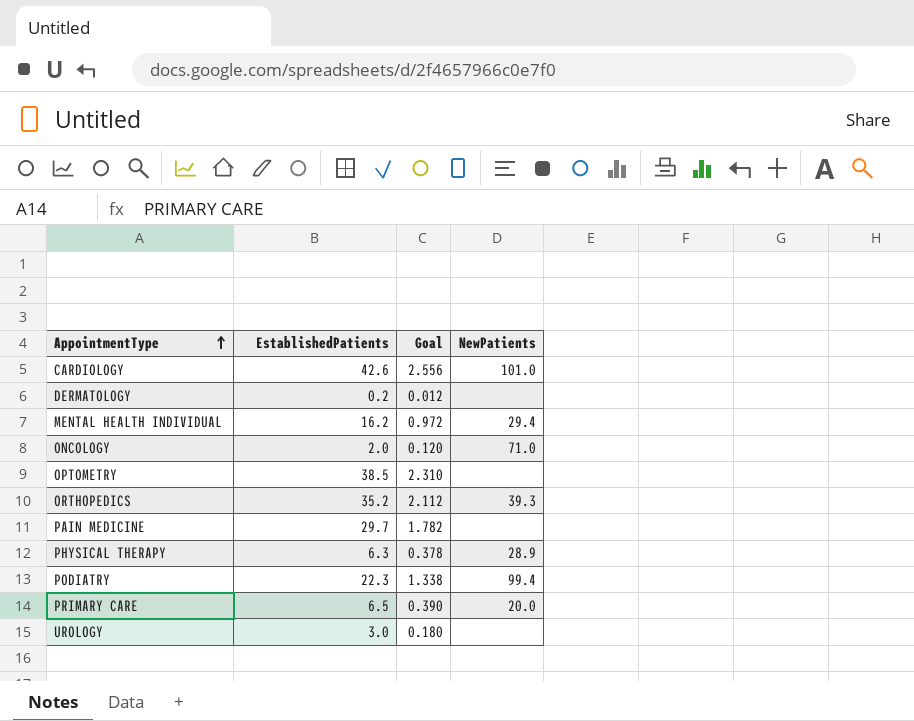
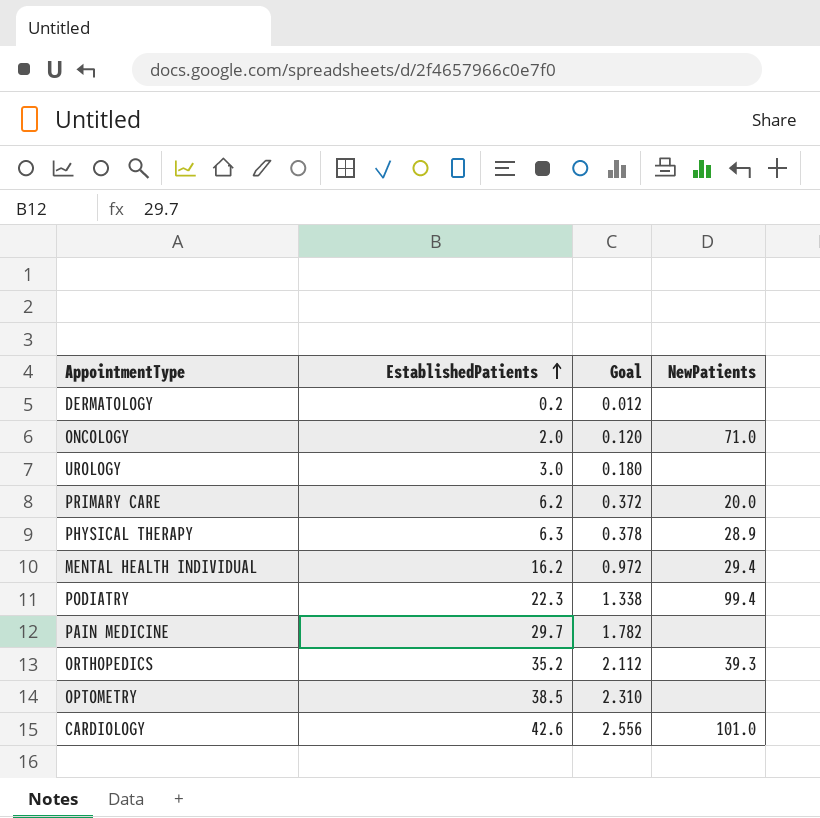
row order: AppointmentType ascending -> EstablishedPatients ascending
PRIMARY CARE | EstablishedPatients: 6.5 -> 6.2
PRIMARY CARE | Goal: 0.390 -> 0.372

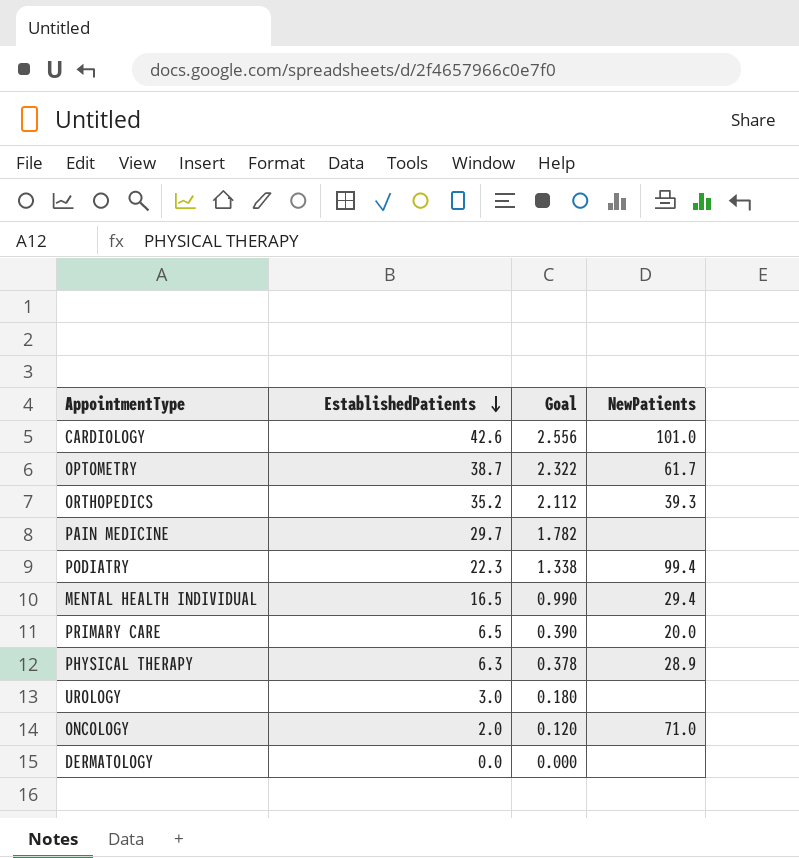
row order: EstablishedPatients ascending -> EstablishedPatients descending
OPTOMETRY | EstablishedPatients: 38.5 -> 38.7
OPTOMETRY | Goal: 2.310 -> 2.322
OPTOMETRY | NewPatients: none -> 61.7
MENTAL HEALTH INDIVIDUAL | EstablishedPatients: 16.2 -> 16.5
MENTAL HEALTH INDIVIDUAL | Goal: 0.972 -> 0.990
PRIMARY CARE | EstablishedPatients: 6.2 -> 6.5
PRIMARY CARE | Goal: 0.372 -> 0.390
DERMATOLOGY | EstablishedPatients: 0.2 -> 0.0
DERMATOLOGY | Goal: 0.012 -> 0.000

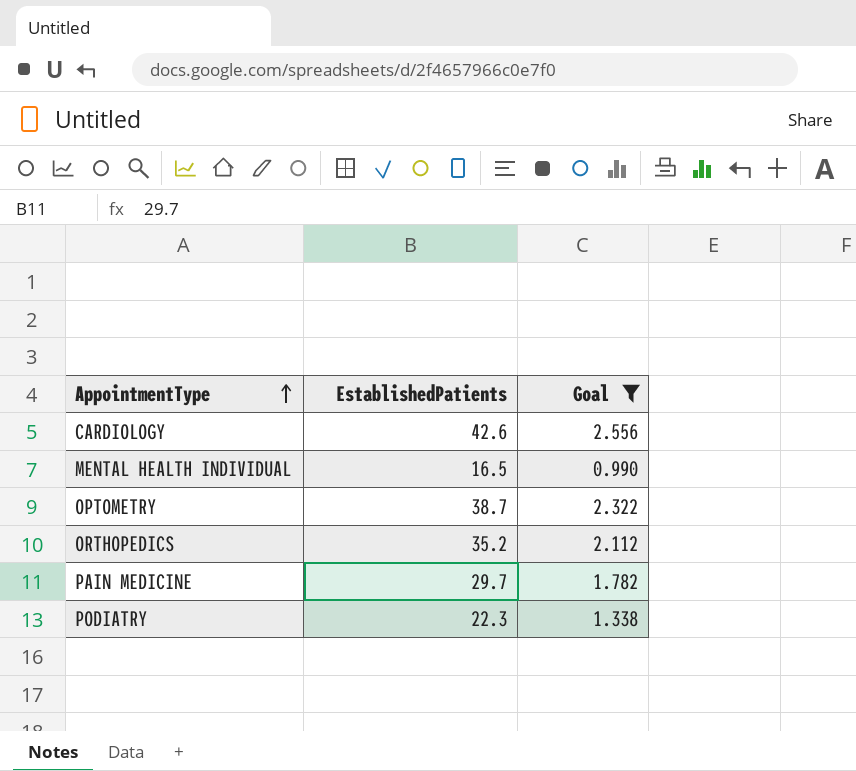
filter: none -> Goal >= 0.990
row order: EstablishedPatients descending -> AppointmentType ascending
column NewPatients | position: 4 -> none

